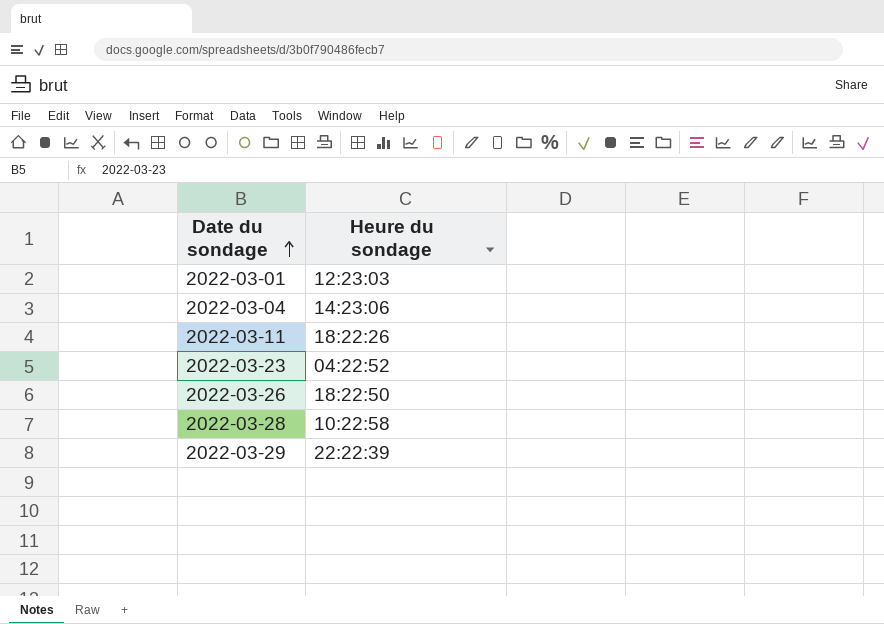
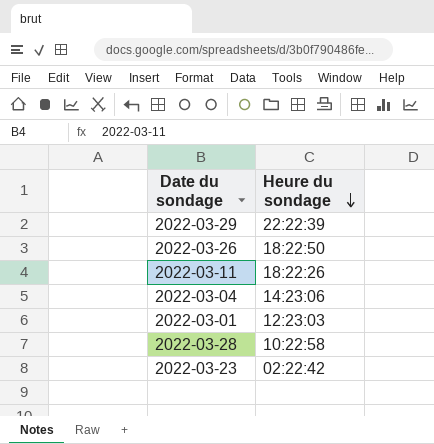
row order: Date du sondage ascending -> Heure du sondage descending
2022-03-23 | Heure du sondage: 04:22:52 -> 02:22:42

